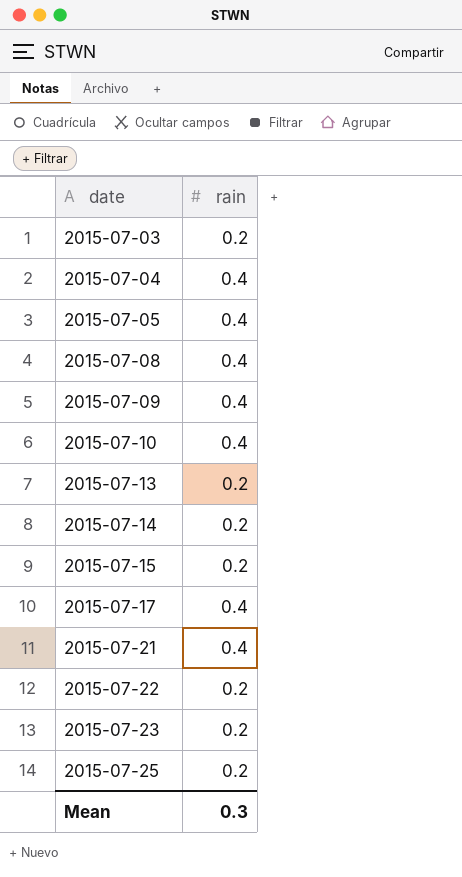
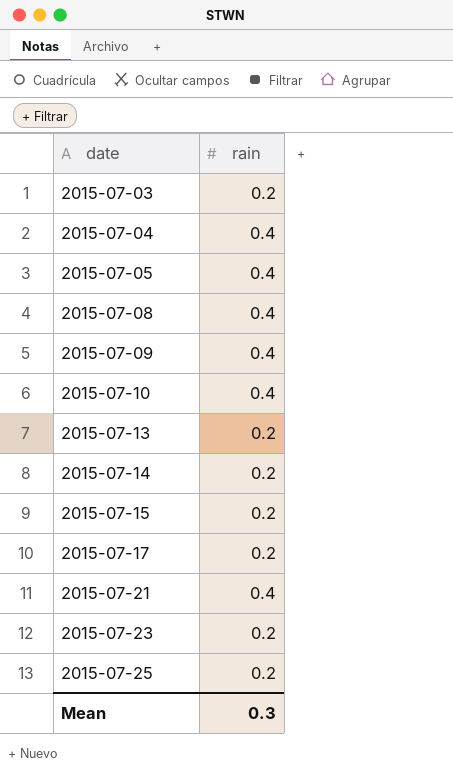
row 2015-07-22: 0.2 -> none
2015-07-17 | rain: 0.4 -> 0.2

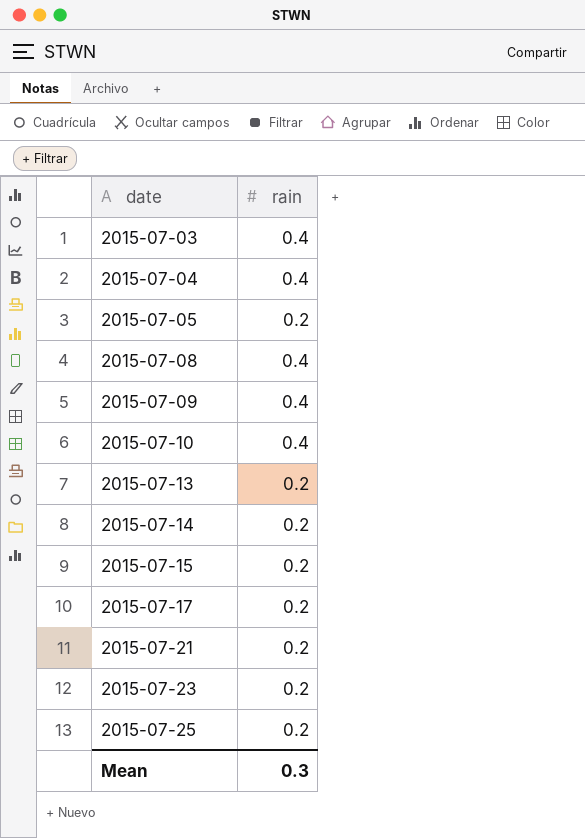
2015-07-03 | rain: 0.2 -> 0.4
2015-07-05 | rain: 0.4 -> 0.2
2015-07-21 | rain: 0.4 -> 0.2

